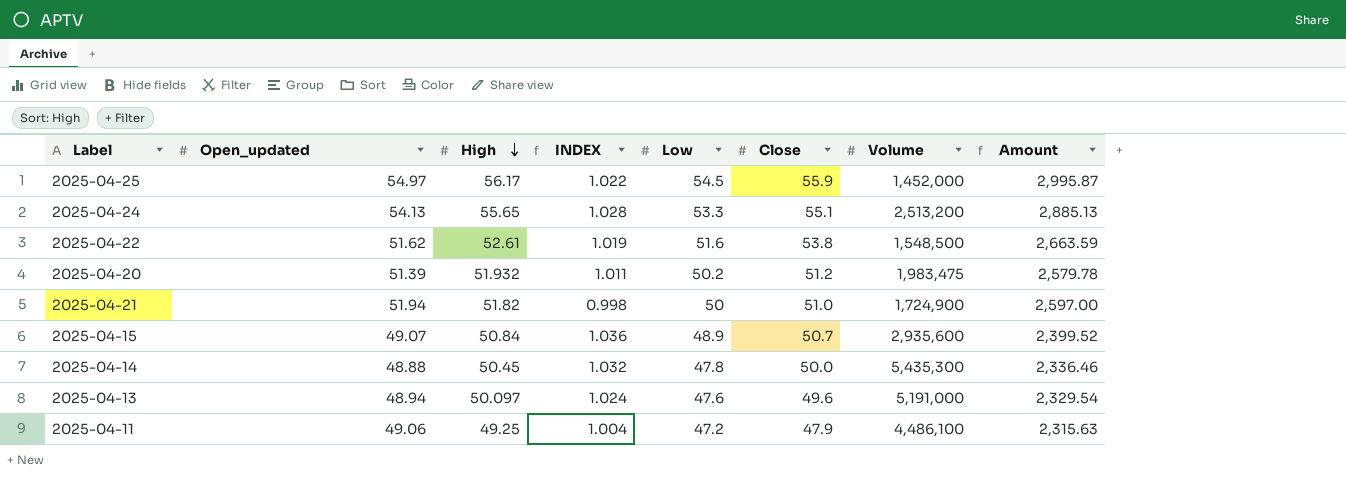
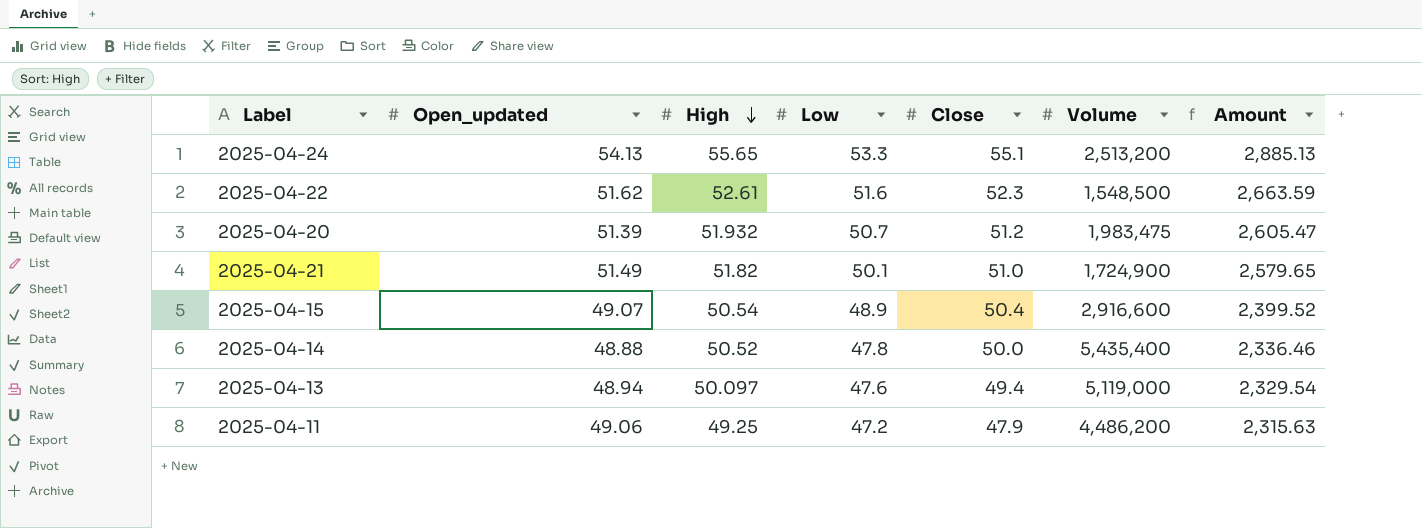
column INDEX | formula: [High] / [Open_updated] -> none
row 2025-04-25: 54.97 | 56.17 | 1.022 | 54.5 | 55.9 | 1,452,000 | 2,995.87 -> none
2025-04-22 | Close: 53.8 -> 52.3
2025-04-20 | Low: 50.2 -> 50.7
2025-04-20 | Amount: 2,579.78 -> 2,605.47
2025-04-21 | Open_updated: 51.94 -> 51.49
2025-04-21 | Low: 50 -> 50.1
2025-04-21 | Amount: 2,597.00 -> 2,579.65
2025-04-15 | High: 50.84 -> 50.54
2025-04-15 | Close: 50.7 -> 50.4
2025-04-15 | Volume: 2,935,600 -> 2,916,600
2025-04-14 | High: 50.45 -> 50.52
2025-04-14 | Volume: 5,435,300 -> 5,435,400
2025-04-13 | Close: 49.6 -> 49.4
2025-04-13 | Volume: 5,191,000 -> 5,119,000
2025-04-11 | Volume: 4,486,100 -> 4,486,200

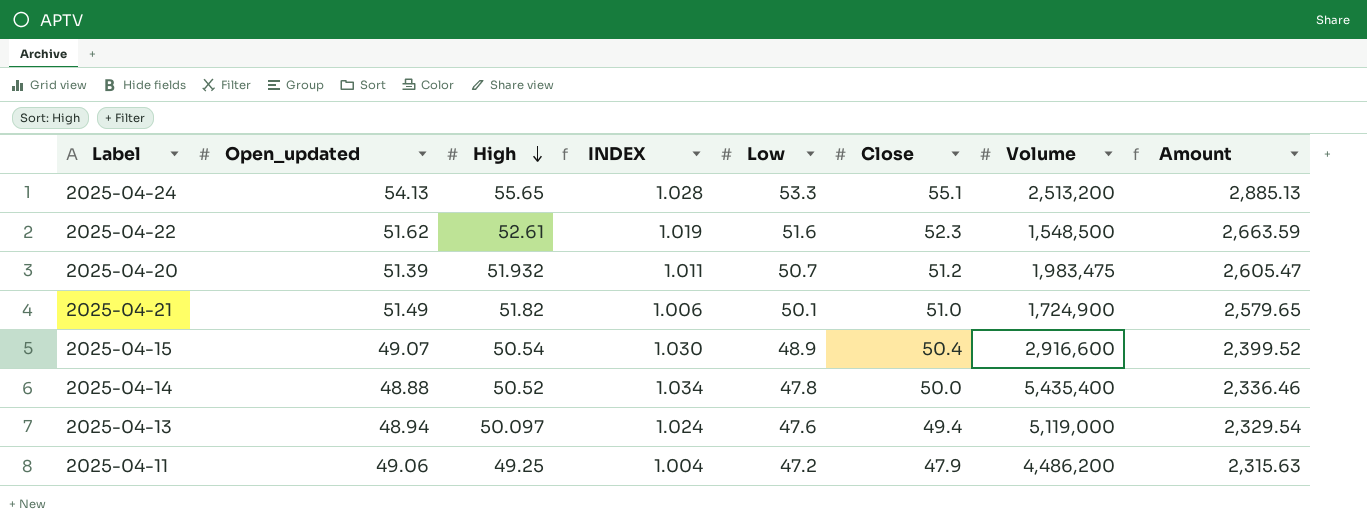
column INDEX | formula: none -> [High] / [Open_updated]

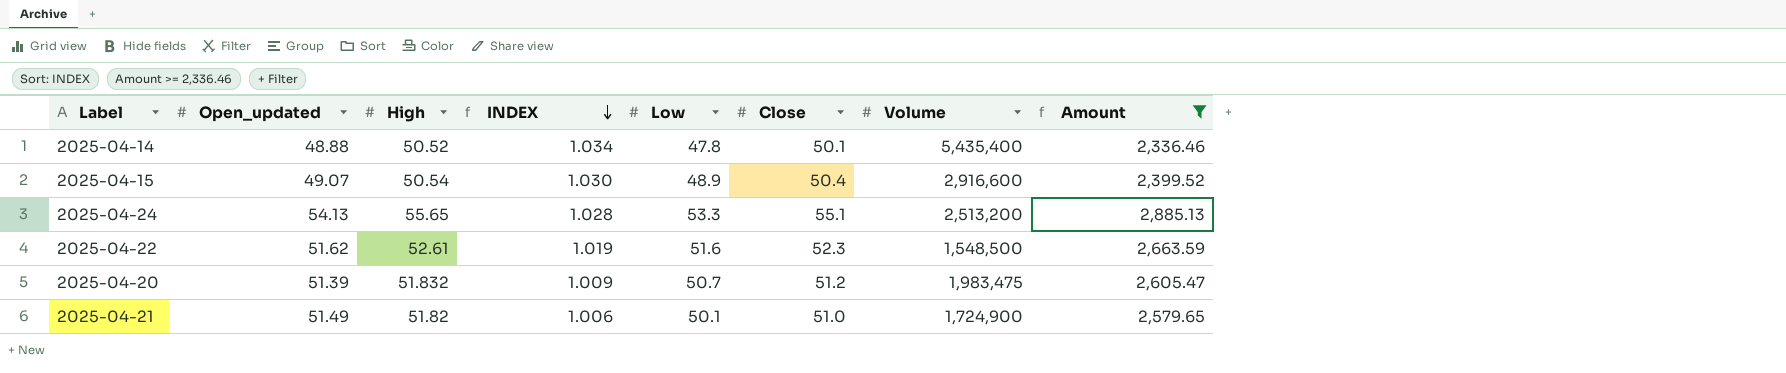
filter: none -> Amount >= 2,336.46
row order: High descending -> INDEX descending
2025-04-14 | Close: 50.0 -> 50.1
2025-04-20 | High: 51.932 -> 51.832
2025-04-20 | INDEX: 1.011 -> 1.009

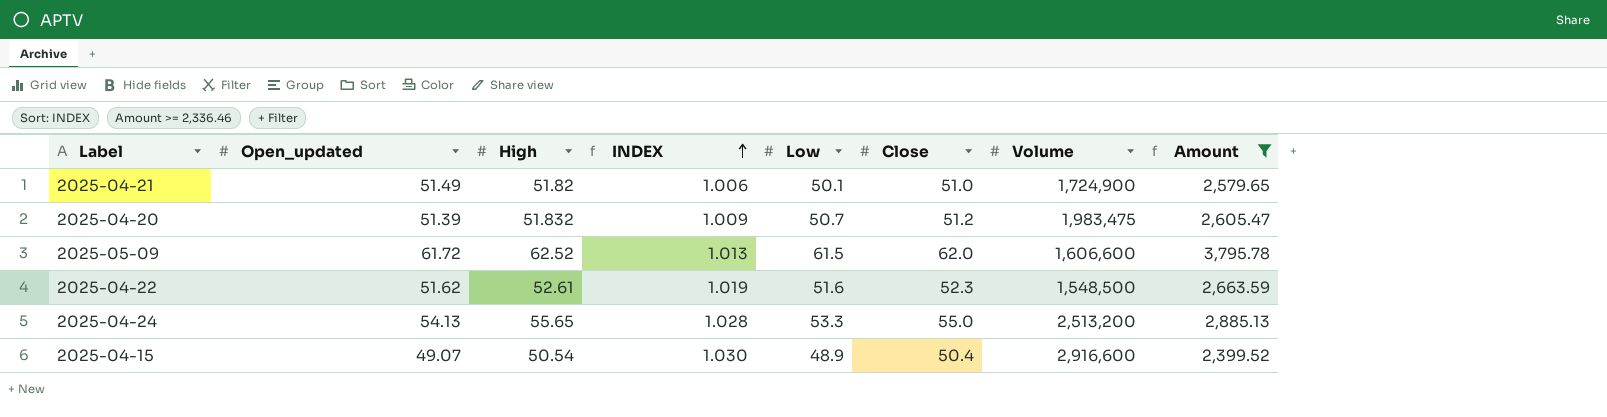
row order: INDEX descending -> INDEX ascending
row 2025-04-14: 48.88 | 50.52 | 1.034 | 47.8 | 50.1 | 5,435,400 | 2,336.46 -> none
row 2025-05-09: none -> 61.72 | 62.52 | 1.013 | 61.5 | 62.0 | 1,606,600 | 3,795.78
2025-04-24 | Close: 55.1 -> 55.0

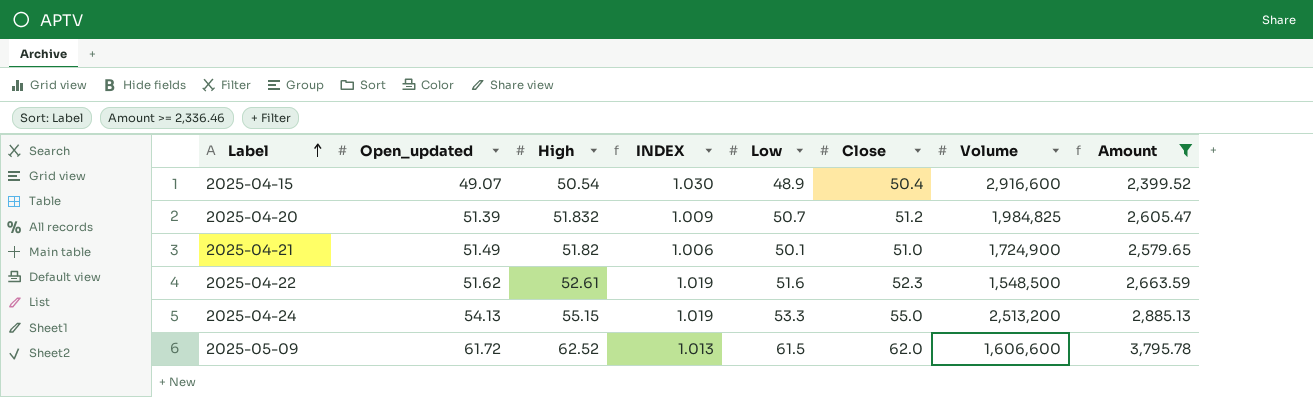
row order: INDEX ascending -> Label ascending
2025-04-20 | Volume: 1,983,475 -> 1,984,825
2025-04-24 | High: 55.65 -> 55.15
2025-04-24 | INDEX: 1.028 -> 1.019

